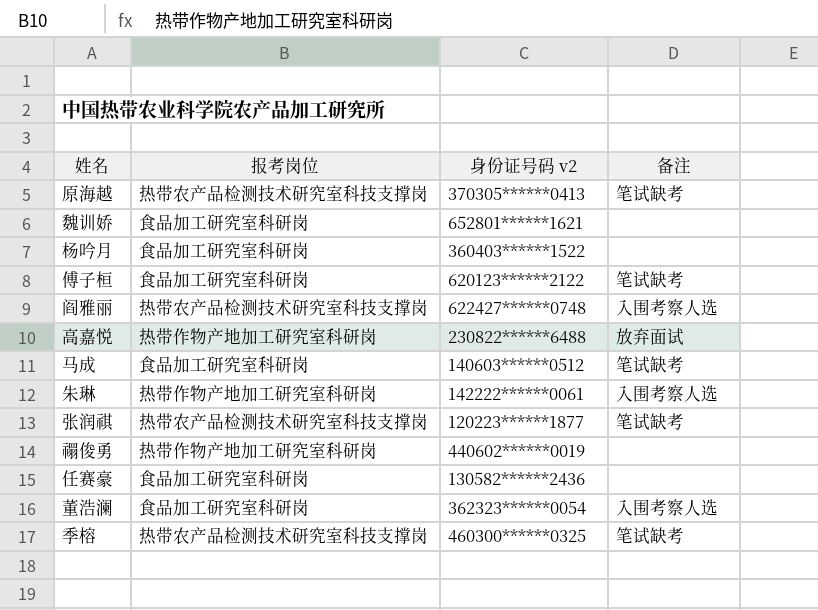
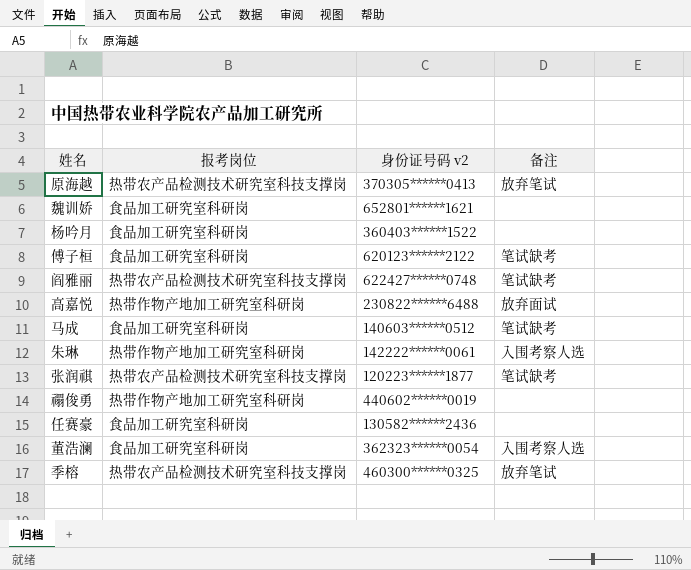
原海越 | 备注: 笔试缺考 -> 放弃笔试
阎雅丽 | 备注: 入围考察人选 -> 笔试缺考
季榕 | 备注: 笔试缺考 -> 放弃笔试

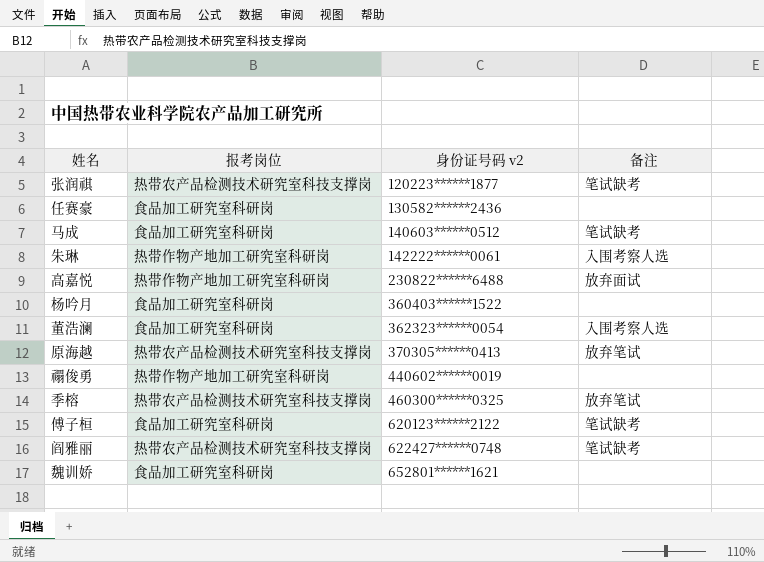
row order: none -> 身份证号码 v2 ascending

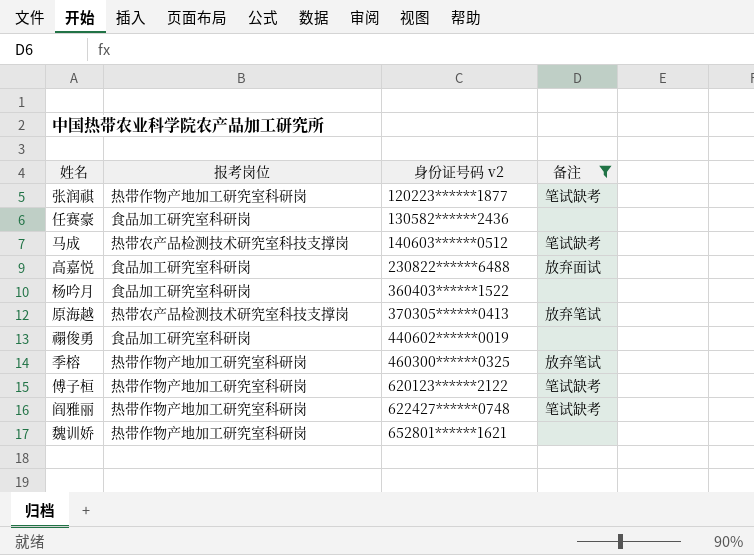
filter: none -> 备注 != 入围考察人选
张润祺 | 报考岗位: 热带农产品检测技术研究室科技支撑岗 -> 热带作物产地加工研究室科研岗
马成 | 报考岗位: 食品加工研究室科研岗 -> 热带农产品检测技术研究室科技支撑岗
高嘉悦 | 报考岗位: 热带作物产地加工研究室科研岗 -> 食品加工研究室科研岗
禤俊勇 | 报考岗位: 热带作物产地加工研究室科研岗 -> 食品加工研究室科研岗
季榕 | 报考岗位: 热带农产品检测技术研究室科技支撑岗 -> 热带作物产地加工研究室科研岗
傅子桓 | 报考岗位: 食品加工研究室科研岗 -> 热带作物产地加工研究室科研岗
阎雅丽 | 报考岗位: 热带农产品检测技术研究室科技支撑岗 -> 热带作物产地加工研究室科研岗
魏训娇 | 报考岗位: 食品加工研究室科研岗 -> 热带作物产地加工研究室科研岗

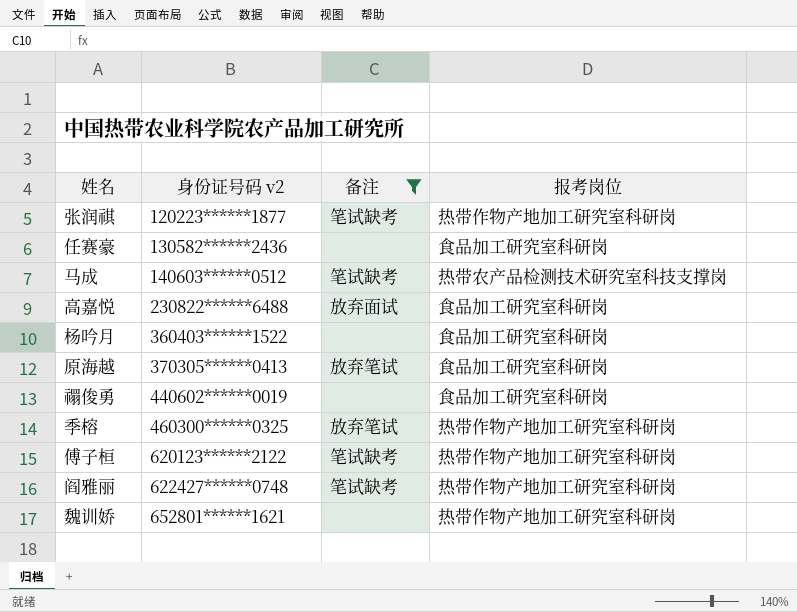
column 报考岗位 | position: 2 -> 4
原海越 | 报考岗位: 热带农产品检测技术研究室科技支撑岗 -> 食品加工研究室科研岗

